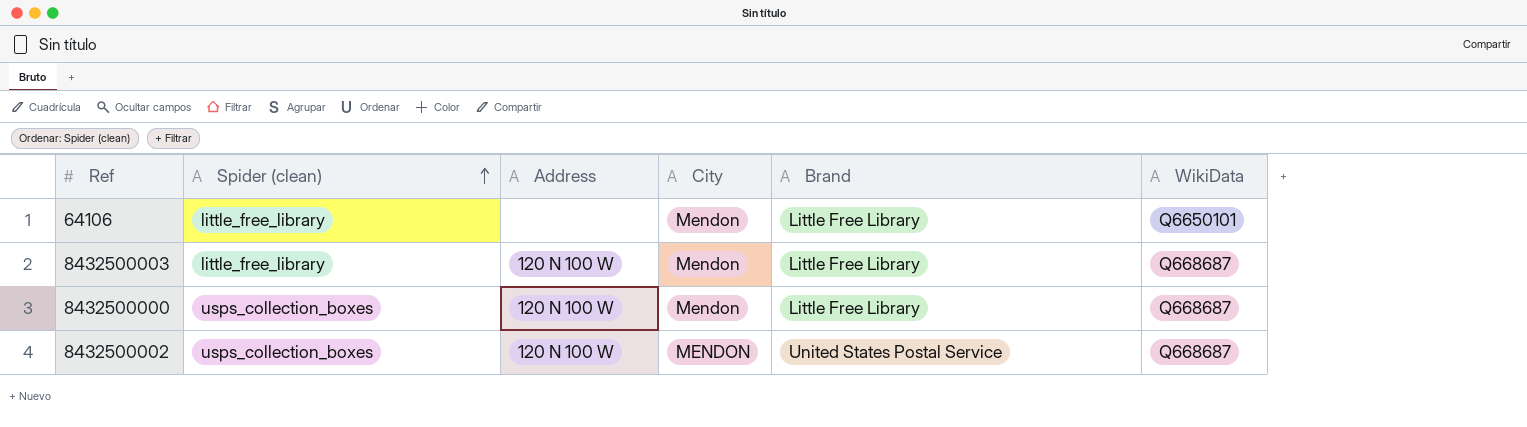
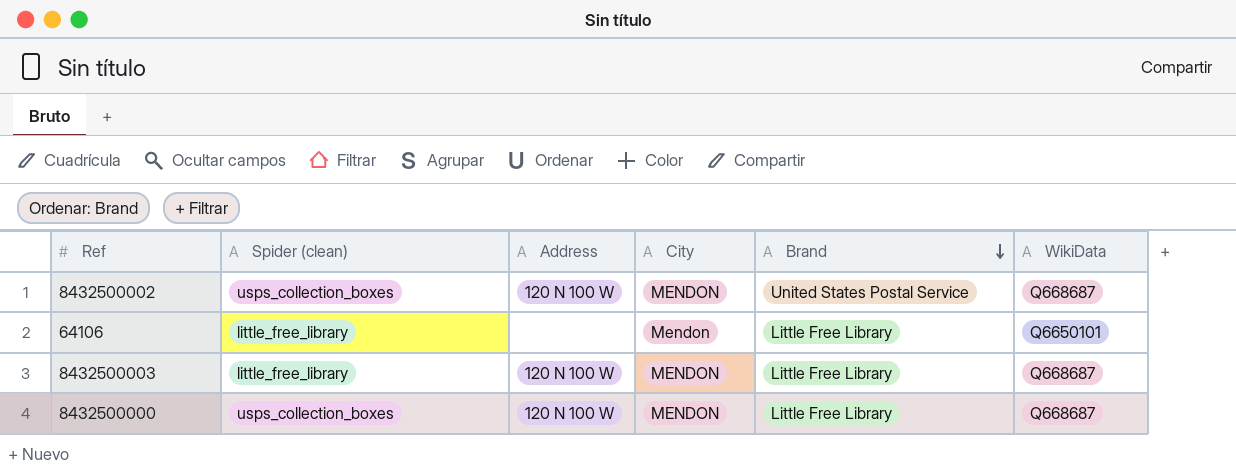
row order: Spider (clean) ascending -> Brand descending
8432500003 | City: Mendon -> MENDON
8432500000 | City: Mendon -> MENDON

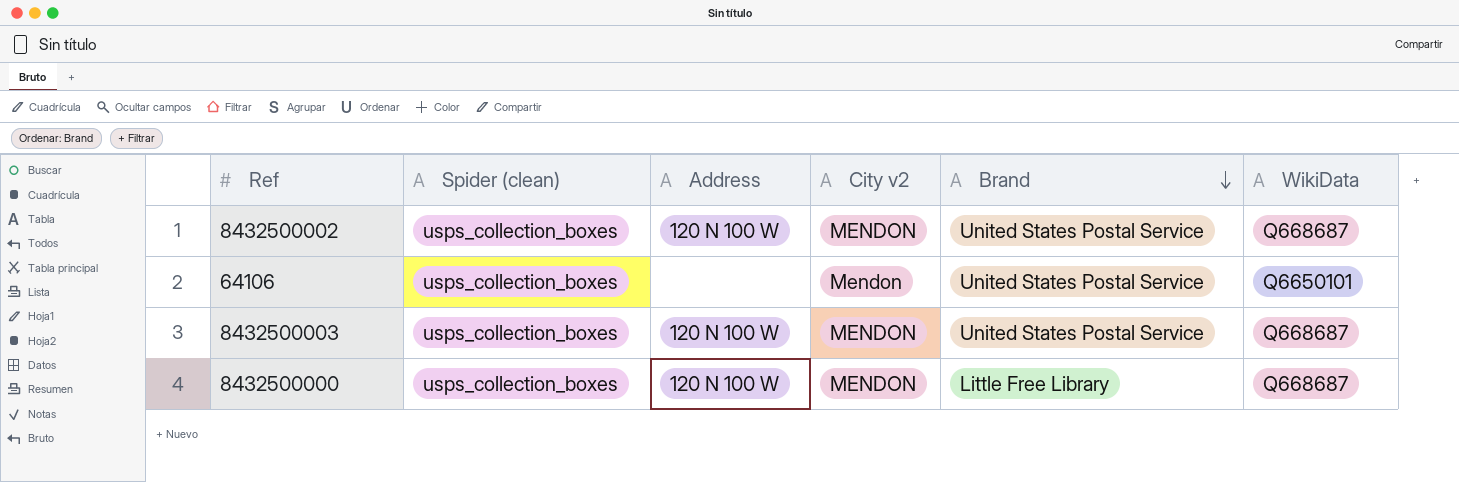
column name: City -> City v2
64106 | Spider (clean): little_free_library -> usps_collection_boxes
64106 | Brand: Little Free Library -> United States Postal Service
8432500003 | Spider (clean): little_free_library -> usps_collection_boxes
8432500003 | Brand: Little Free Library -> United States Postal Service

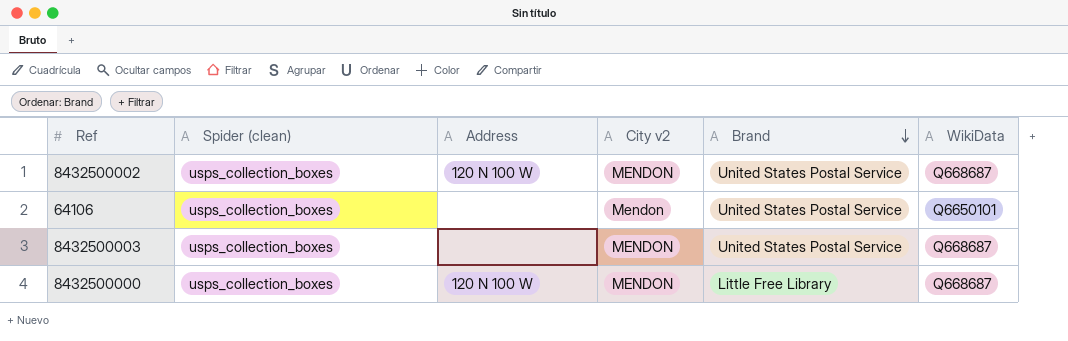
8432500003 | Address: 120 N 100 W -> none

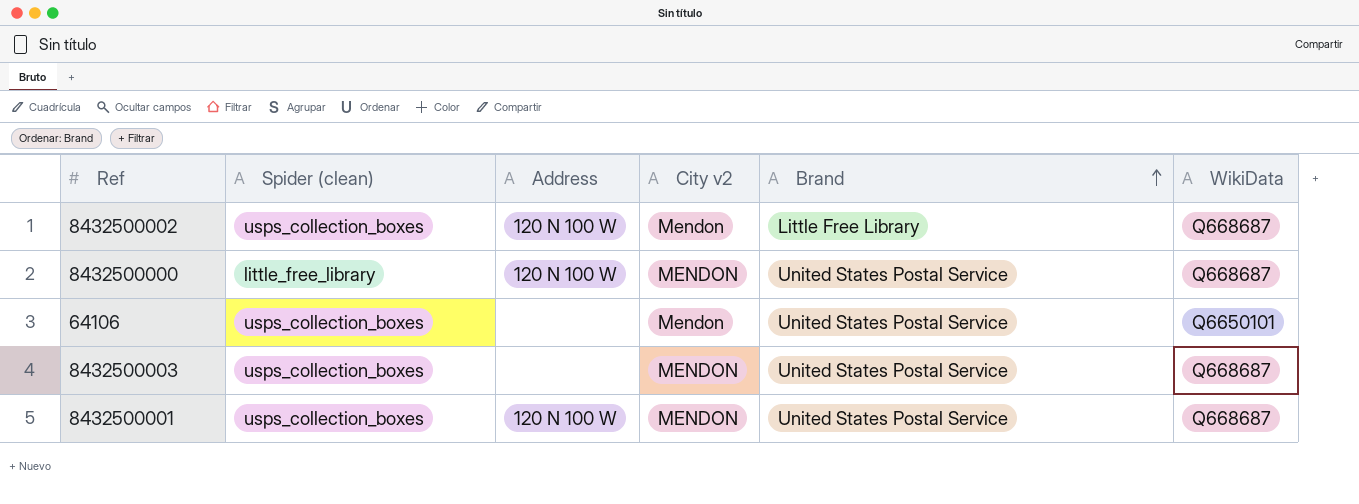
row order: Brand descending -> Brand ascending
8432500002 | City v2: MENDON -> Mendon
8432500002 | Brand: United States Postal Service -> Little Free Library
8432500000 | Spider (clean): usps_collection_boxes -> little_free_library
8432500000 | Brand: Little Free Library -> United States Postal Service
row 8432500001: none -> usps_collection_boxes | 120 N 100 W | MENDON | United States Postal Service | Q668687

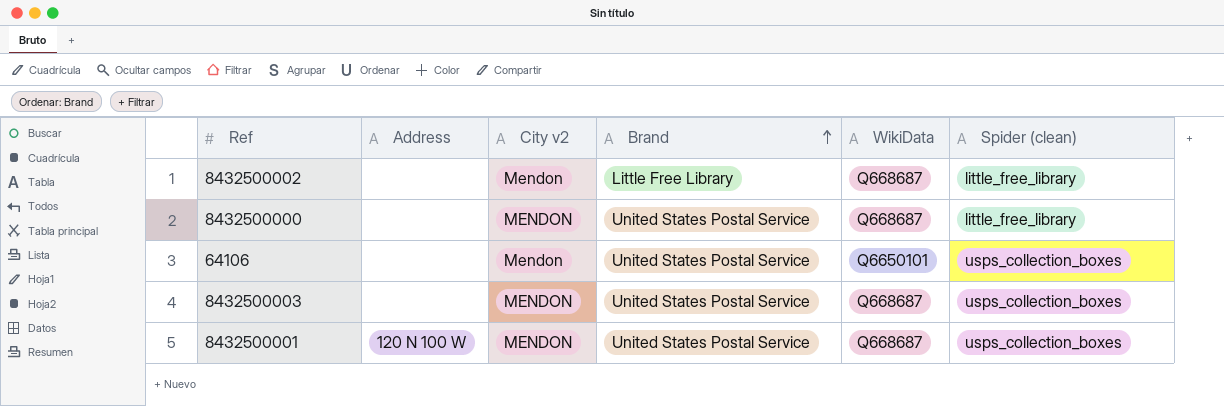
column Spider (clean) | position: 2 -> 6
8432500002 | Address: 120 N 100 W -> none
8432500002 | Spider (clean): usps_collection_boxes -> little_free_library
8432500000 | Address: 120 N 100 W -> none

